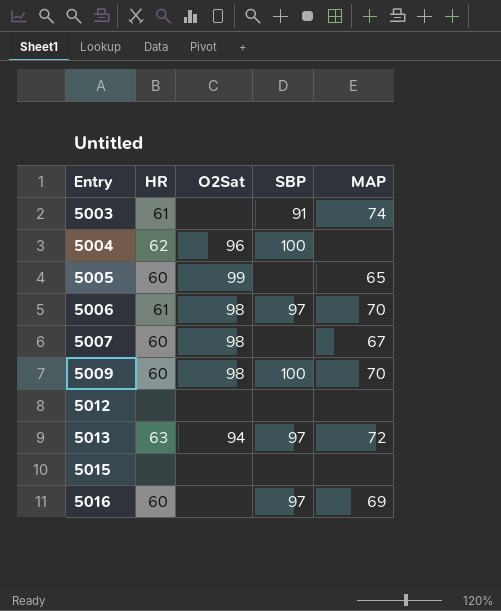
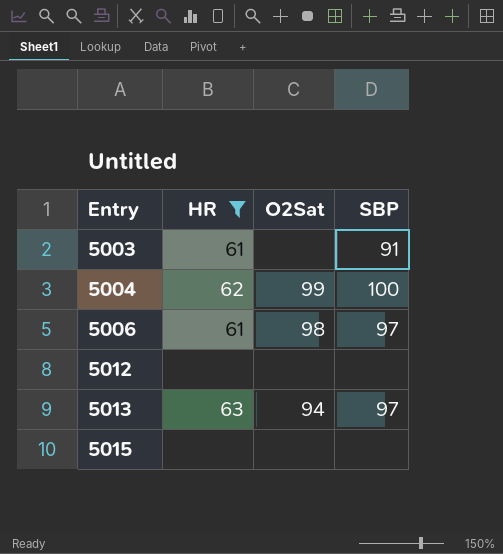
filter: none -> HR != 60
column MAP | position: 5 -> none
5004 | O2Sat: 96 -> 99

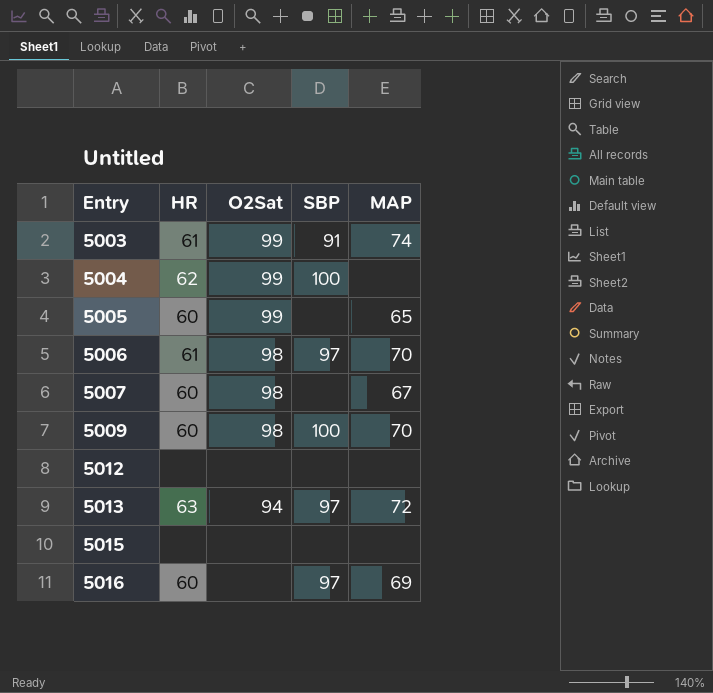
filter: HR != 60 -> none
column MAP | position: none -> 5
5003 | O2Sat: none -> 99

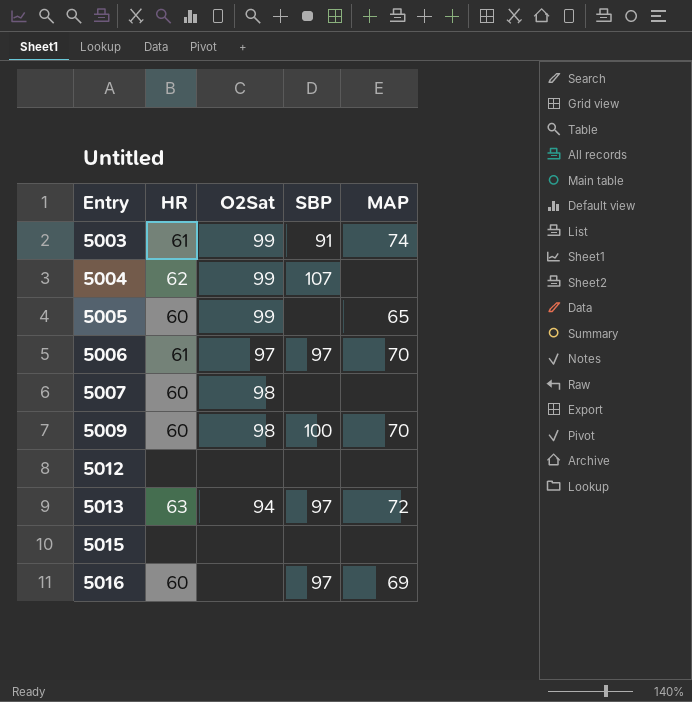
5004 | SBP: 100 -> 107
5006 | O2Sat: 98 -> 97
5007 | MAP: 67 -> none

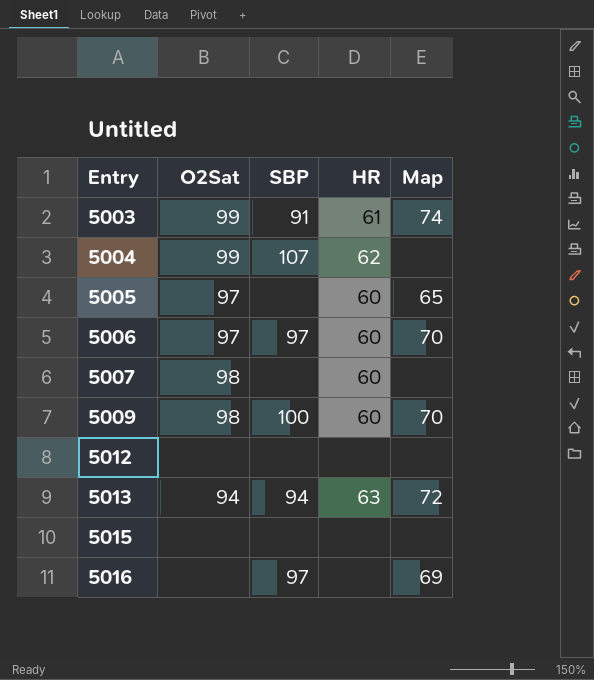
column HR | position: 2 -> 4
column name: MAP -> Map
5005 | O2Sat: 99 -> 97
5006 | HR: 61 -> 60
5013 | SBP: 97 -> 94
5016 | HR: 60 -> none

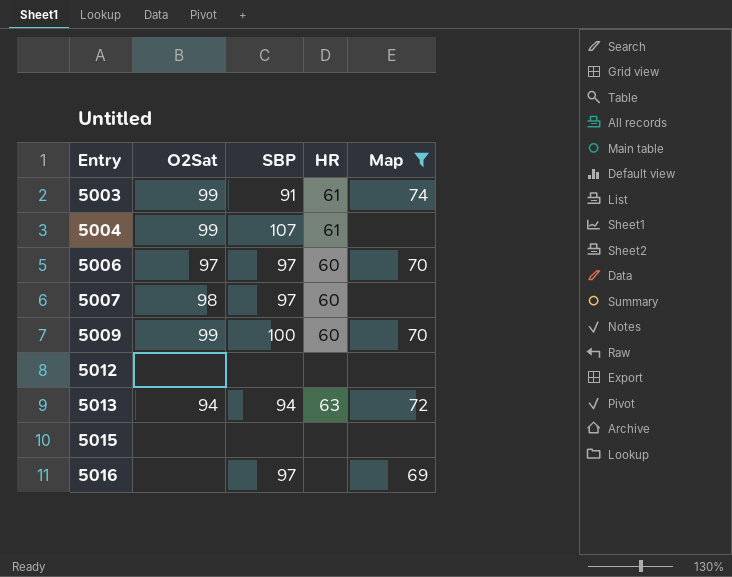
filter: none -> Map != 65
5004 | HR: 62 -> 61
5007 | SBP: none -> 97
5009 | O2Sat: 98 -> 99

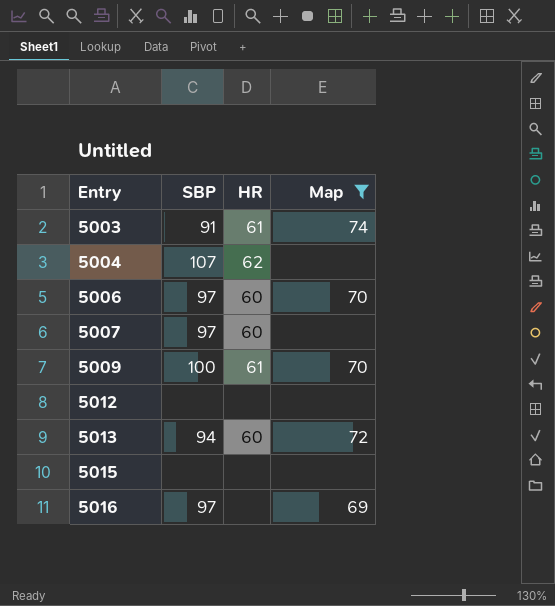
column O2Sat | position: 2 -> none
5004 | HR: 61 -> 62
5009 | HR: 60 -> 61
5013 | HR: 63 -> 60

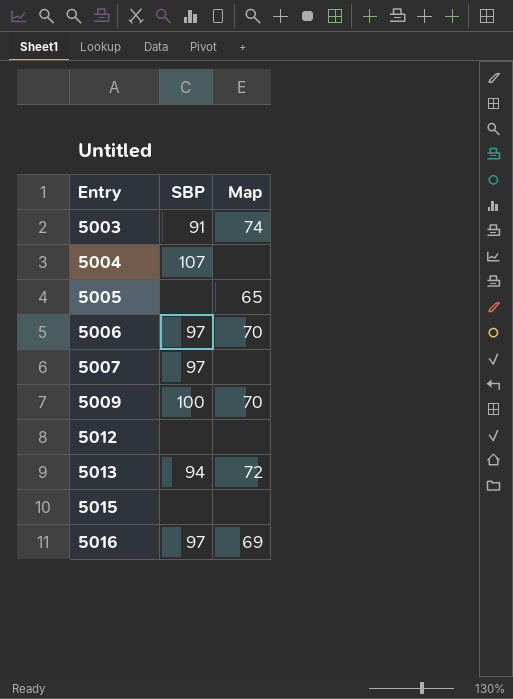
filter: Map != 65 -> none
column HR | position: 3 -> none

